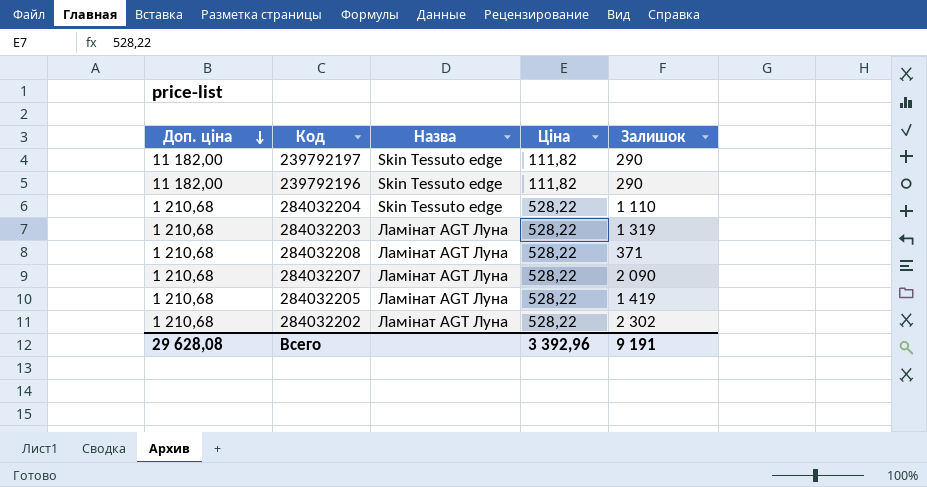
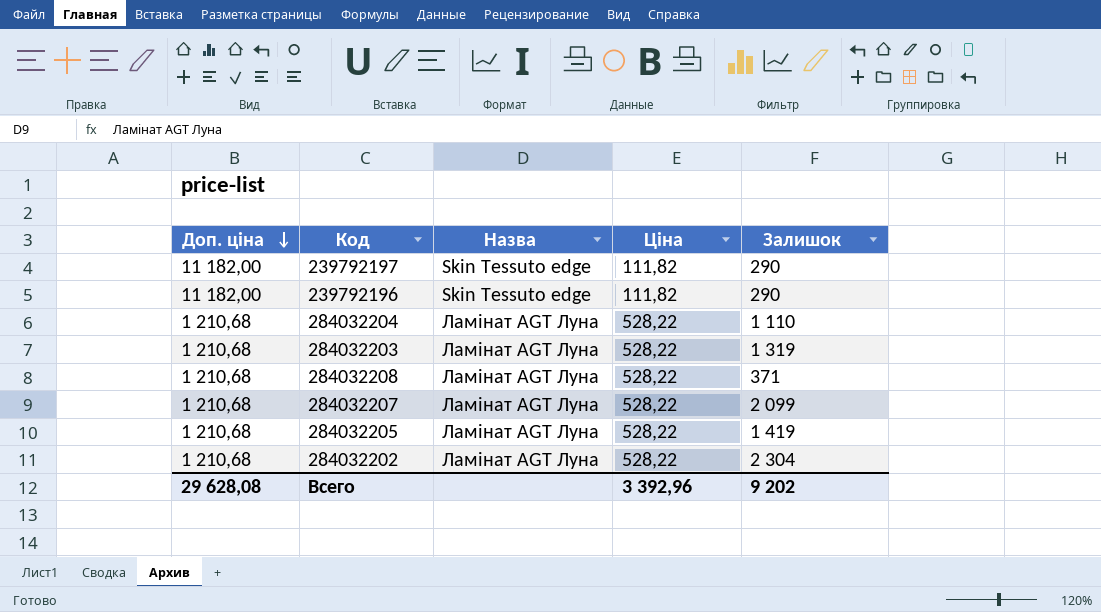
284032204 | Назва: Skin Tessuto edge -> Ламінат AGT Луна
284032207 | Залишок: 2 090 -> 2 099
284032202 | Залишок: 2 302 -> 2 304
Всего | Залишок: 9 191 -> 9 202

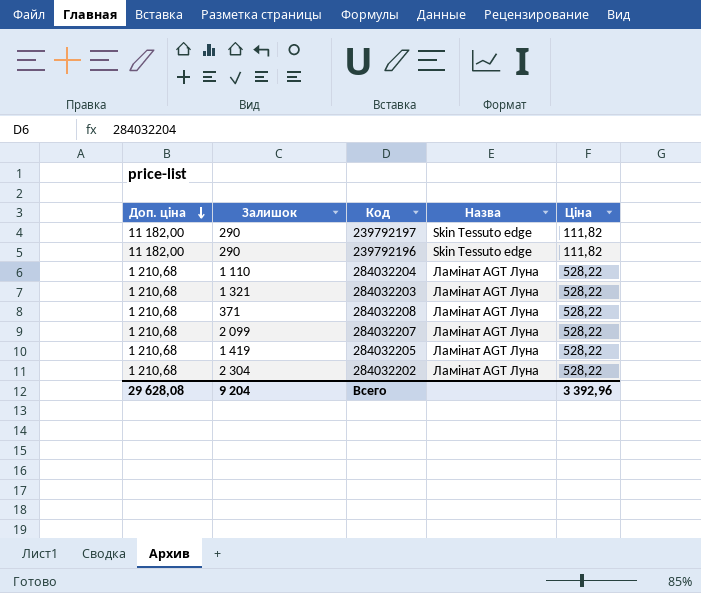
column Залишок | position: 5 -> 2
284032203 | Залишок: 1 319 -> 1 321
Всего | Залишок: 9 202 -> 9 204

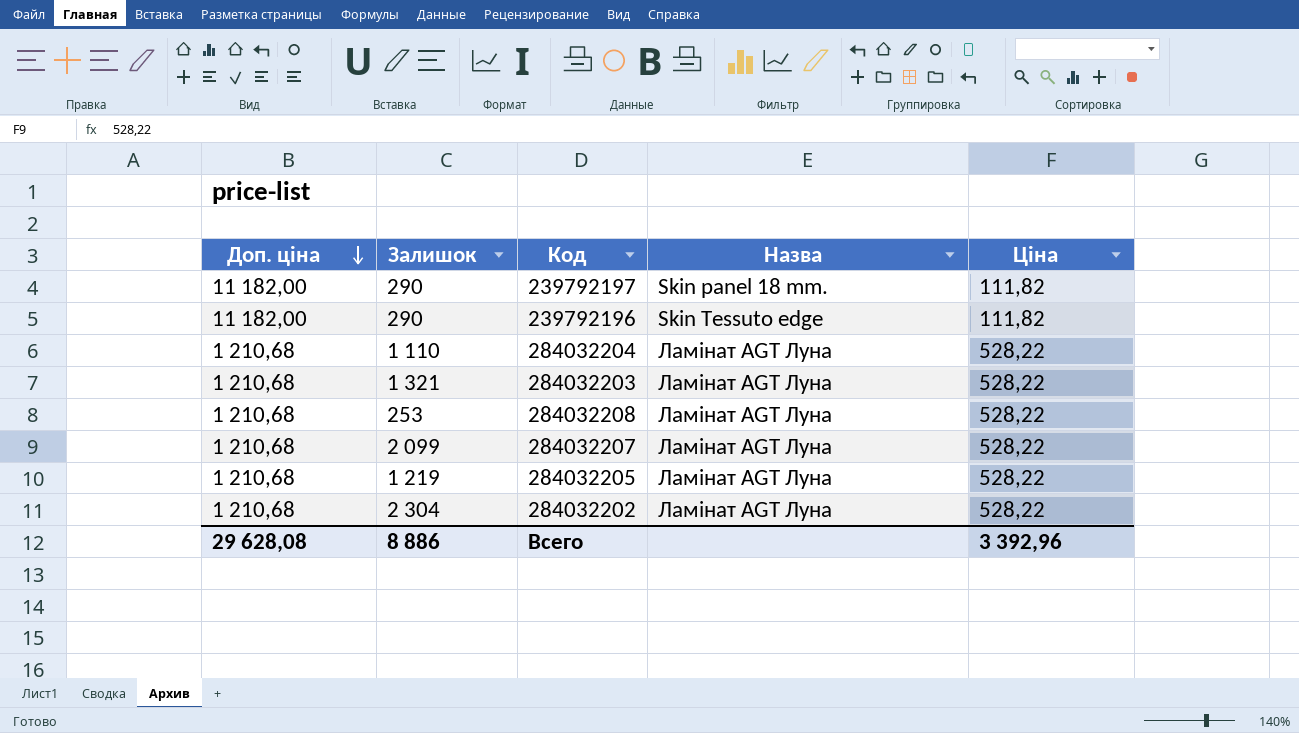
239792197 | Назва: Skin Tessuto edge -> Skin panel 18 mm.
284032208 | Залишок: 371 -> 253
284032205 | Залишок: 1 419 -> 1 219
Всего | Залишок: 9 204 -> 8 886

